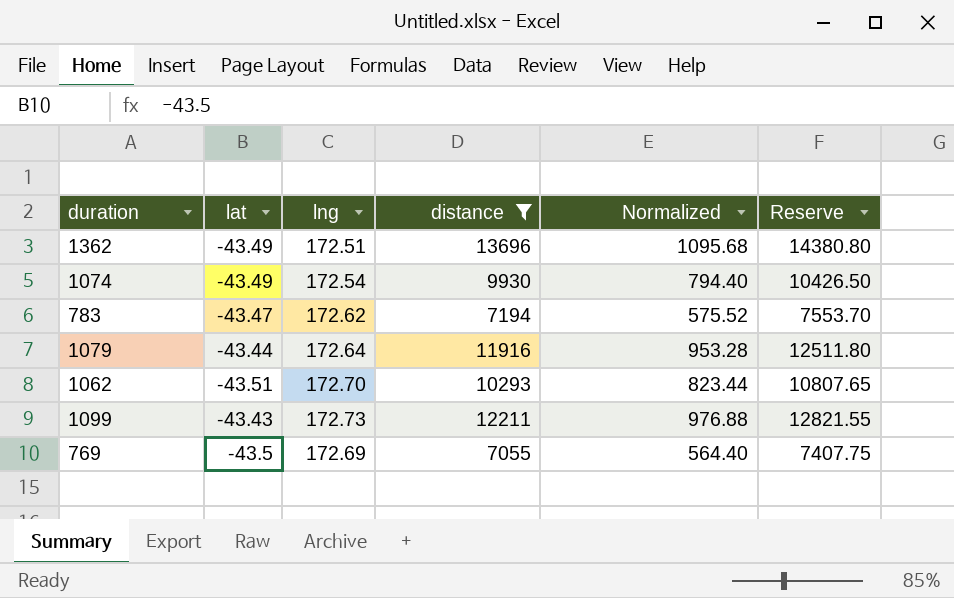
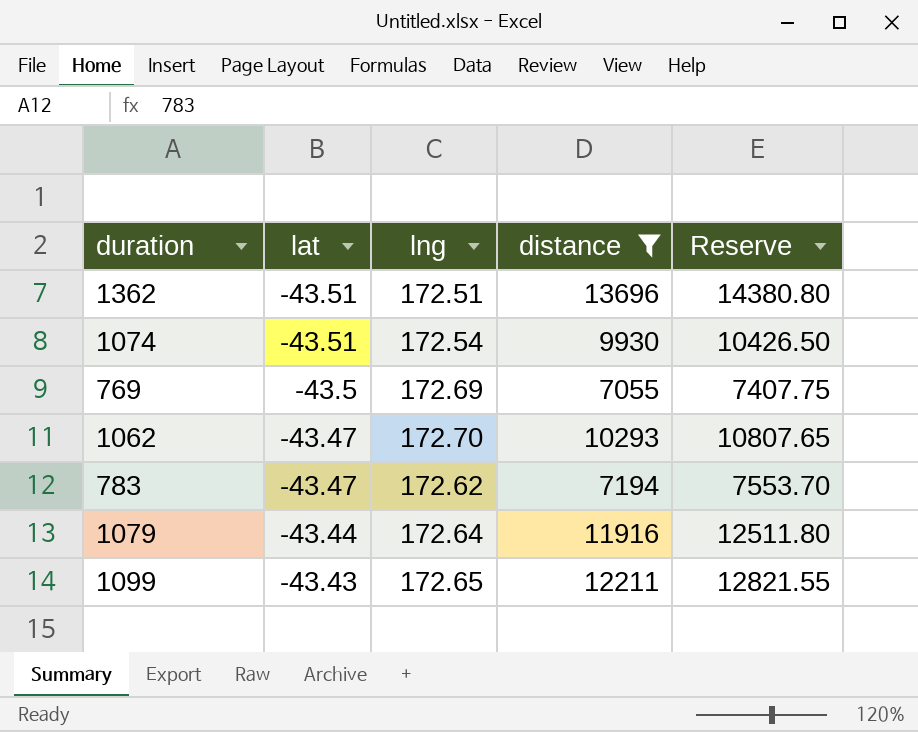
row order: none -> lat ascending
column Normalized | formula: [distance] * 0.08 -> none
1362 | lat: -43.49 -> -43.51
1074 | lat: -43.49 -> -43.51
1062 | lat: -43.51 -> -43.47
1099 | lng: 172.73 -> 172.65

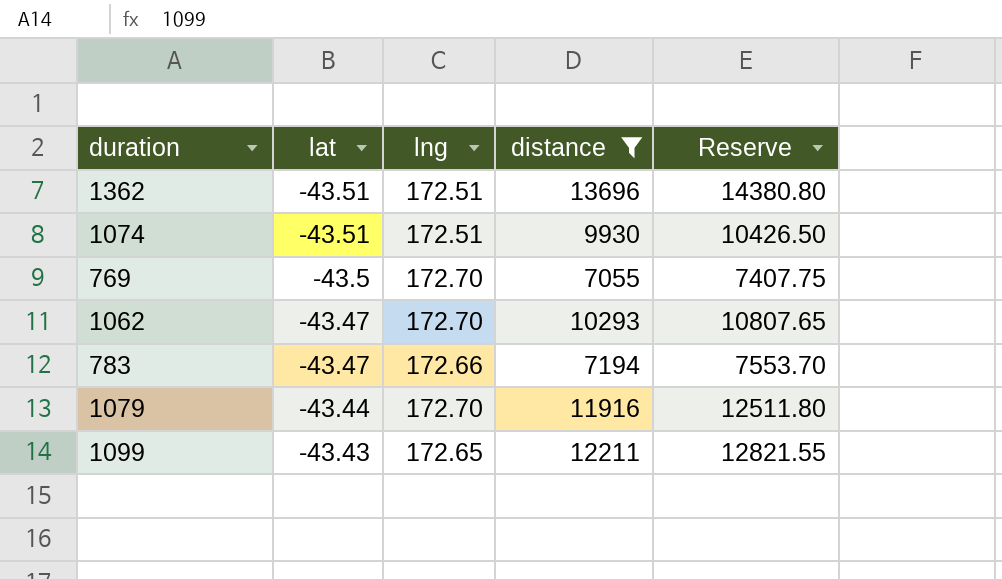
1074 | lng: 172.54 -> 172.51
769 | lng: 172.69 -> 172.70
783 | lng: 172.62 -> 172.66
1079 | lng: 172.64 -> 172.70

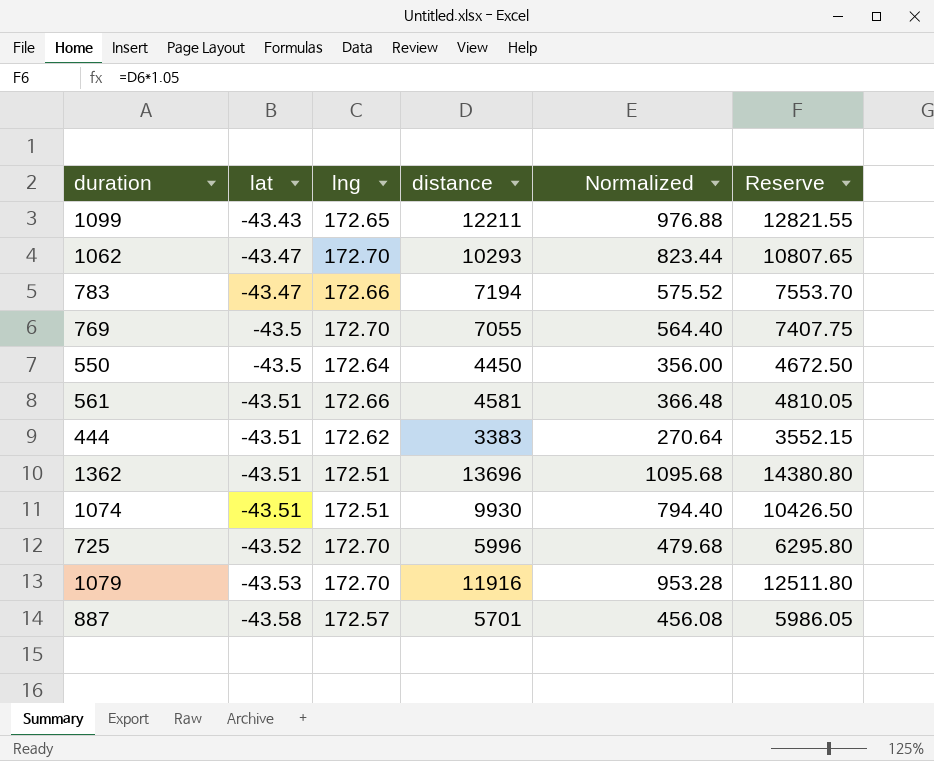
filter: distance >= 7055 -> none
row order: lat ascending -> lat descending
column Normalized | formula: none -> [distance] * 0.08
1079 | lat: -43.44 -> -43.53

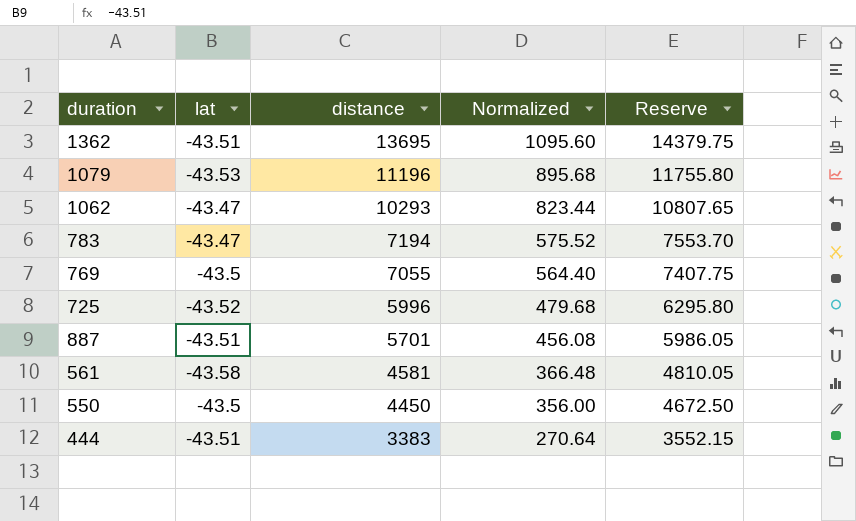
row order: lat descending -> distance descending
column lng | position: 3 -> none
row 1099: -43.43 | 172.65 | 12211 | 976.88 | 12821.55 -> none
row 1074: -43.51 | 172.51 | 9930 | 794.40 | 10426.50 -> none
1362 | distance: 13696 -> 13695
1362 | Normalized: 1095.68 -> 1095.60
1362 | Reserve: 14380.80 -> 14379.75
1079 | distance: 11916 -> 11196
1079 | Normalized: 953.28 -> 895.68
1079 | Reserve: 12511.80 -> 11755.80
887 | lat: -43.58 -> -43.51
561 | lat: -43.51 -> -43.58

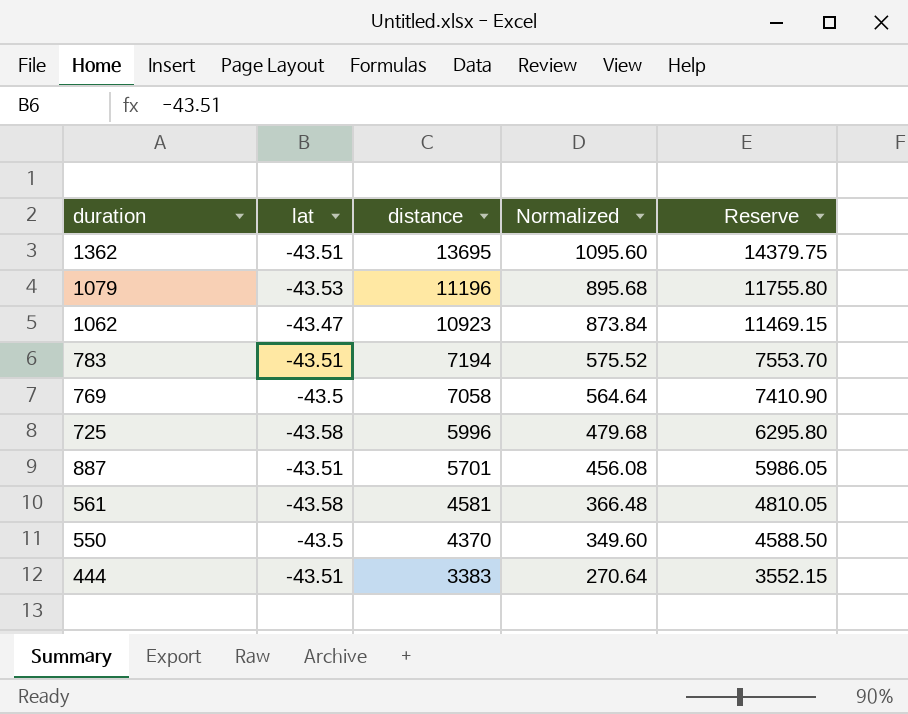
1062 | distance: 10293 -> 10923
1062 | Normalized: 823.44 -> 873.84
1062 | Reserve: 10807.65 -> 11469.15
783 | lat: -43.47 -> -43.51
769 | distance: 7055 -> 7058
769 | Normalized: 564.40 -> 564.64
769 | Reserve: 7407.75 -> 7410.90
725 | lat: -43.52 -> -43.58
550 | distance: 4450 -> 4370
550 | Normalized: 356.00 -> 349.60
550 | Reserve: 4672.50 -> 4588.50

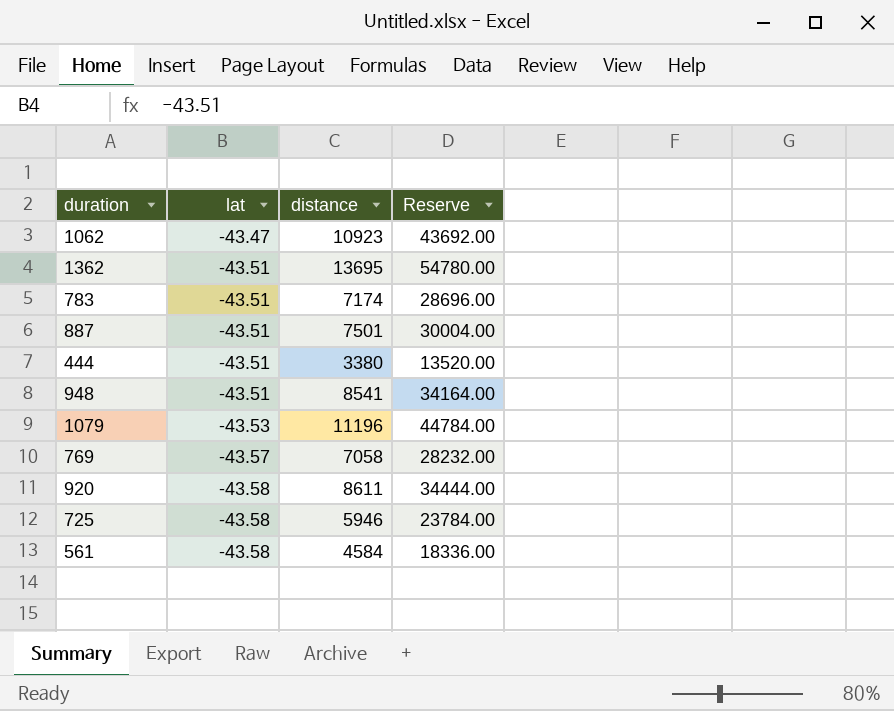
row order: distance descending -> lat descending
column Normalized | formula: [distance] * 0.08 -> none
column Reserve | formula: [distance] * 1.05 -> [distance] * 4
row 550: -43.5 | 4370 | 349.60 | 4588.50 -> none
783 | distance: 7194 -> 7174
887 | distance: 5701 -> 7501
444 | distance: 3383 -> 3380
row 948: none -> -43.51 | 8541 | 34164.00
769 | lat: -43.5 -> -43.57
row 920: none -> -43.58 | 8611 | 34444.00
725 | distance: 5996 -> 5946
561 | distance: 4581 -> 4584

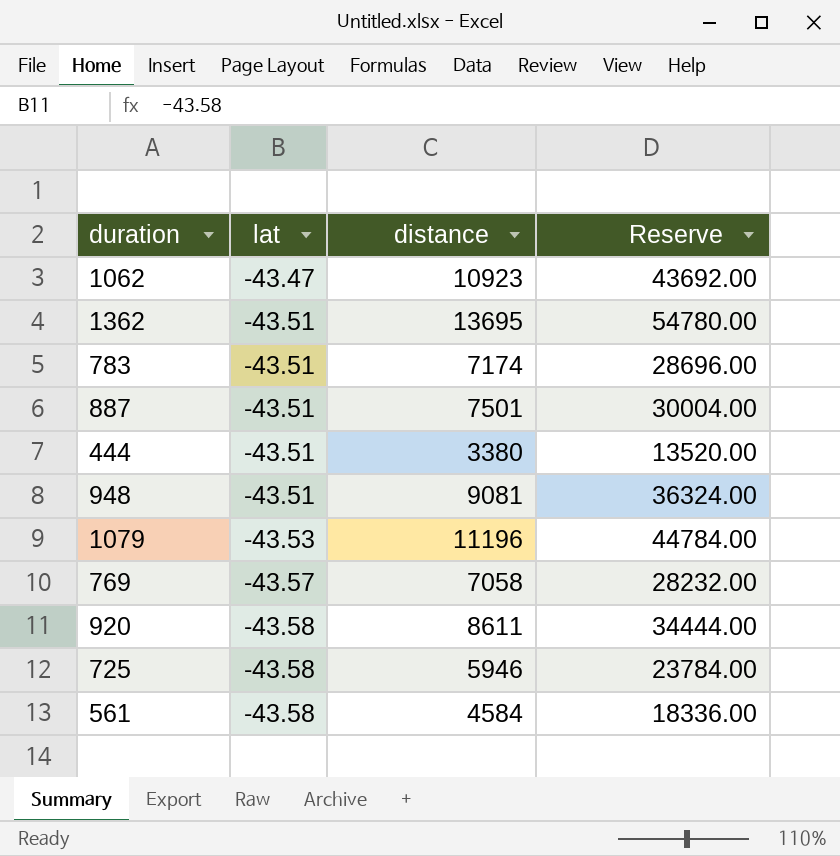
948 | distance: 8541 -> 9081
948 | Reserve: 34164.00 -> 36324.00

